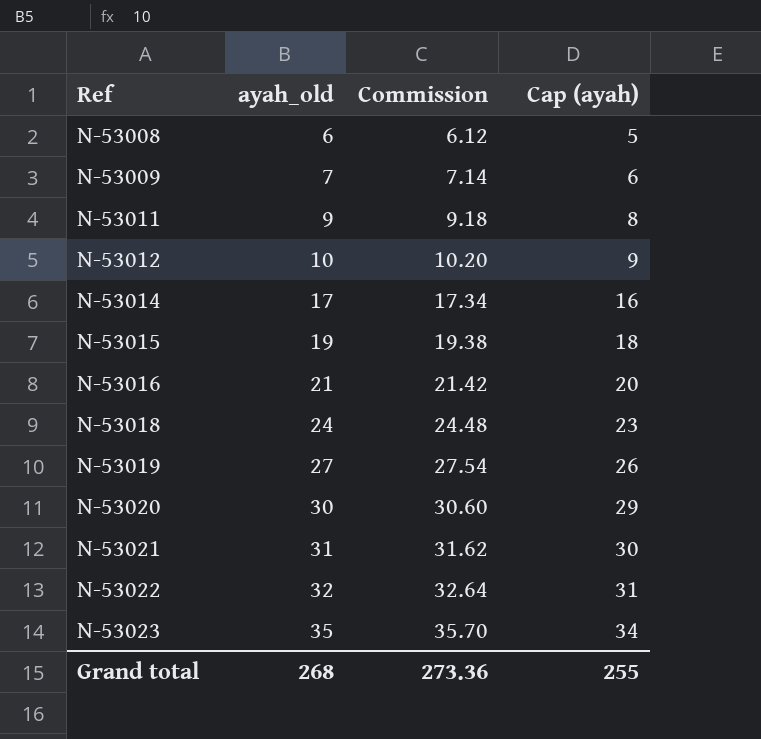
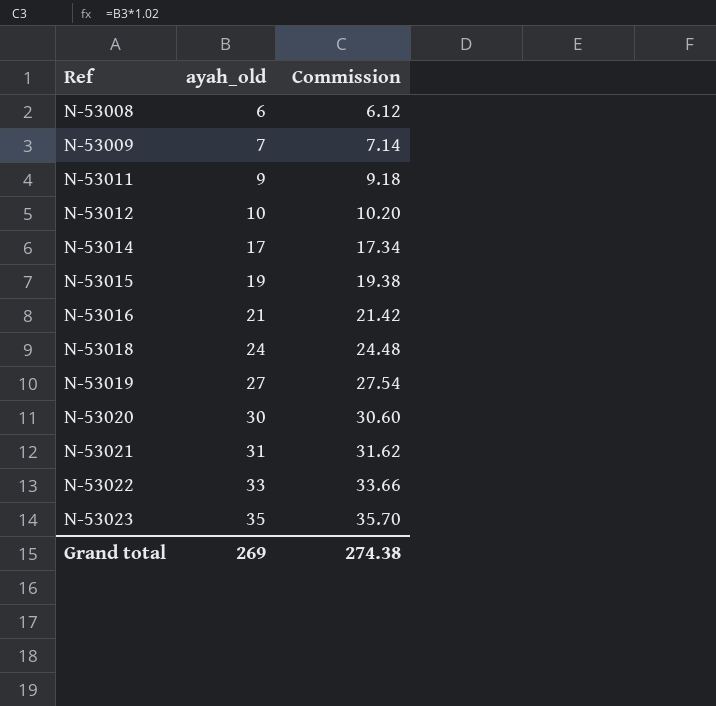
column Cap (ayah) | formula: [ayah_old] - 1 -> none
N-53022 | ayah_old: 32 -> 33
N-53022 | Commission: 32.64 -> 33.66
Grand total | ayah_old: 268 -> 269
Grand total | Commission: 273.36 -> 274.38

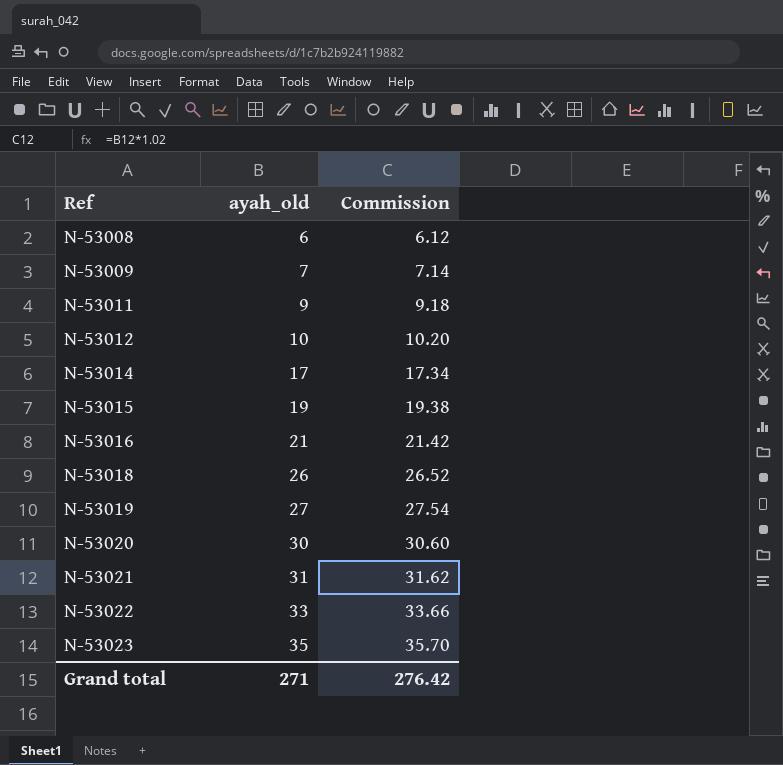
N-53018 | ayah_old: 24 -> 26
N-53018 | Commission: 24.48 -> 26.52
Grand total | ayah_old: 269 -> 271
Grand total | Commission: 274.38 -> 276.42

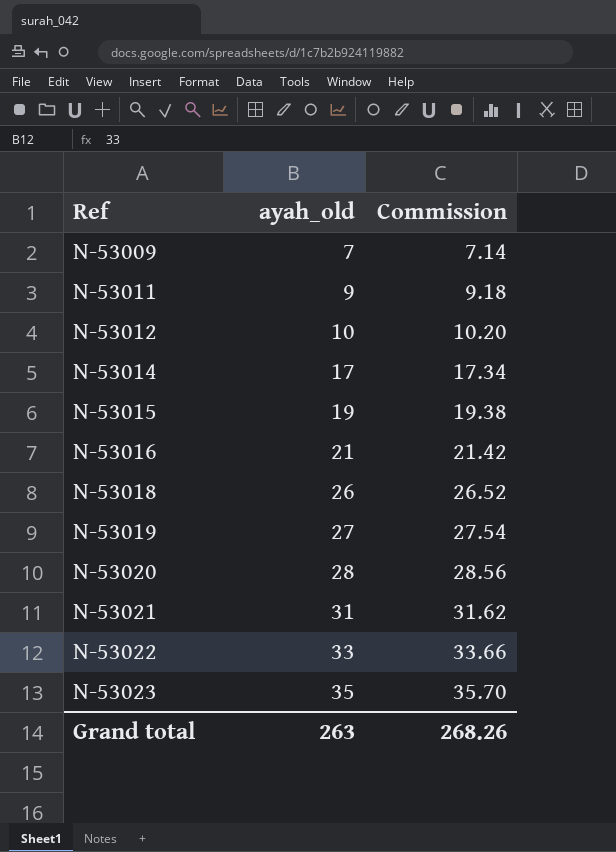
row N-53008: 6 | 6.12 -> none
N-53020 | ayah_old: 30 -> 28
N-53020 | Commission: 30.60 -> 28.56
Grand total | ayah_old: 271 -> 263
Grand total | Commission: 276.42 -> 268.26

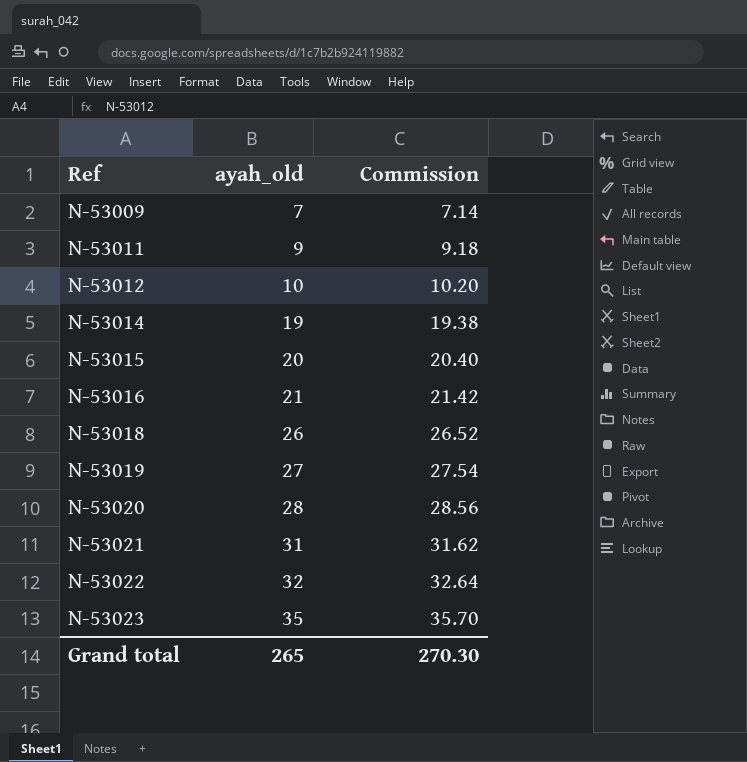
N-53014 | ayah_old: 17 -> 19
N-53014 | Commission: 17.34 -> 19.38
N-53015 | ayah_old: 19 -> 20
N-53015 | Commission: 19.38 -> 20.40
N-53022 | ayah_old: 33 -> 32
N-53022 | Commission: 33.66 -> 32.64
Grand total | ayah_old: 263 -> 265
Grand total | Commission: 268.26 -> 270.30

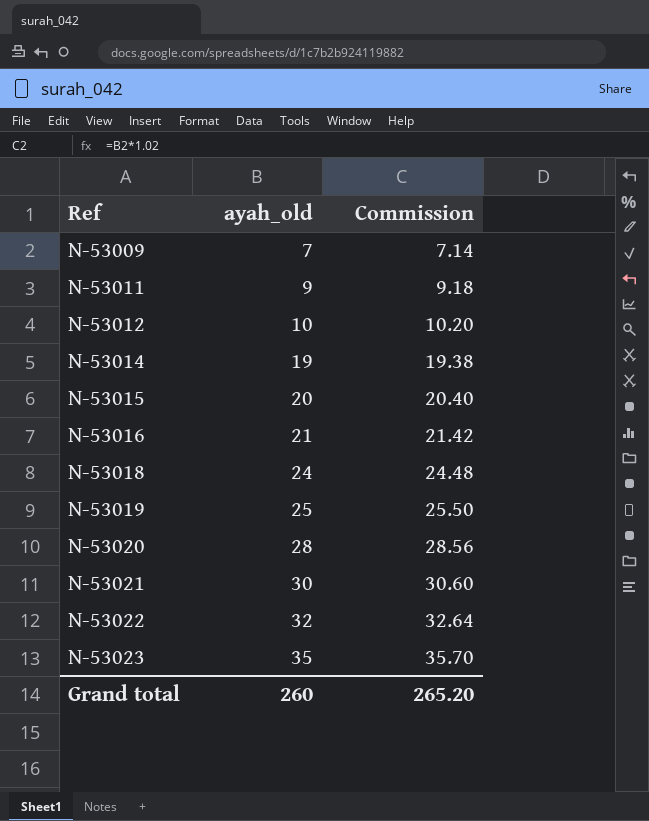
N-53018 | ayah_old: 26 -> 24
N-53018 | Commission: 26.52 -> 24.48
N-53019 | ayah_old: 27 -> 25
N-53019 | Commission: 27.54 -> 25.50
N-53021 | ayah_old: 31 -> 30
N-53021 | Commission: 31.62 -> 30.60
Grand total | ayah_old: 265 -> 260
Grand total | Commission: 270.30 -> 265.20

